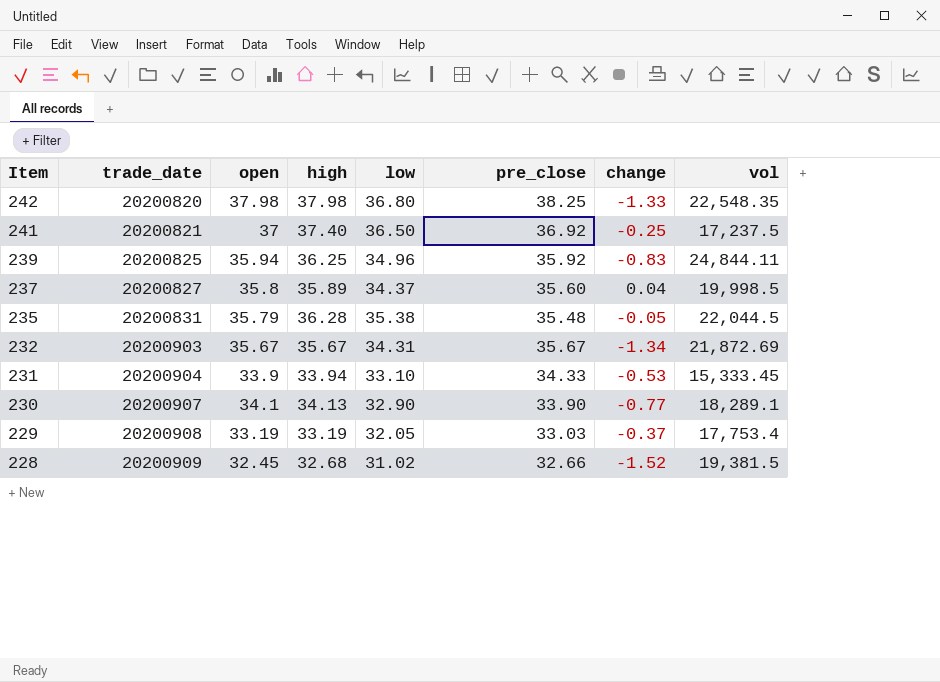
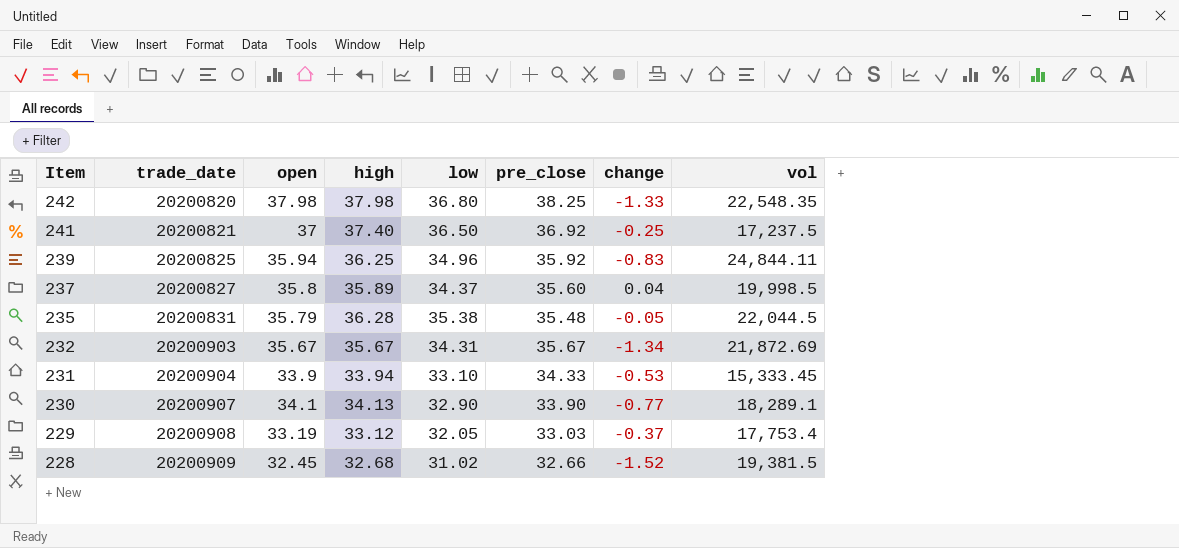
229 | high: 33.19 -> 33.12

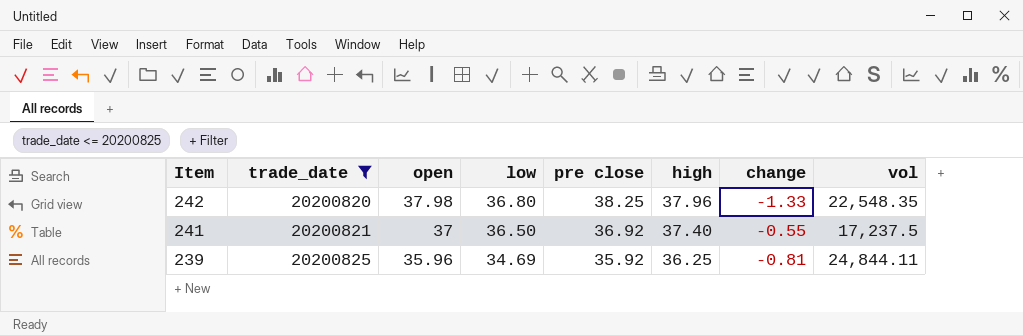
filter: none -> trade_date <= 20200825
column name: pre_close -> pre close
column high | position: 4 -> 6
242 | high: 37.98 -> 37.96
241 | change: -0.25 -> -0.55
239 | open: 35.94 -> 35.96
239 | low: 34.96 -> 34.69
239 | change: -0.83 -> -0.81

